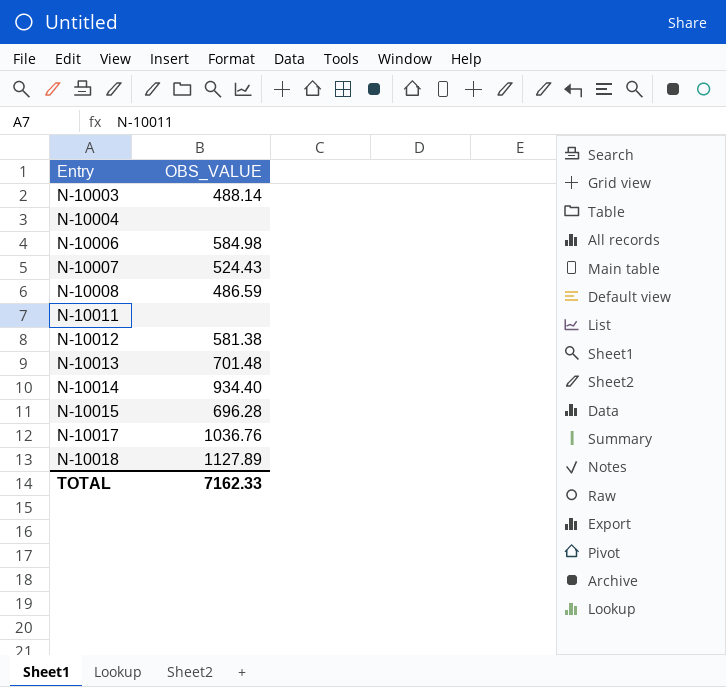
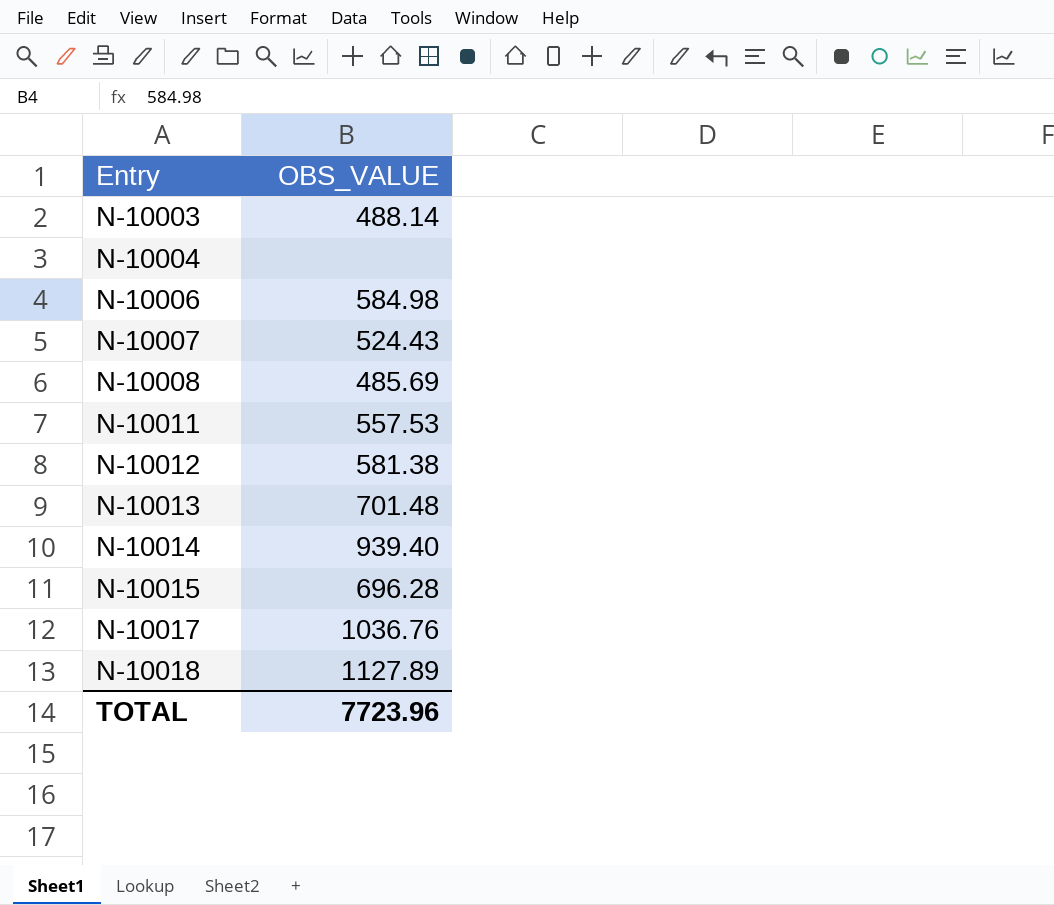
N-10008 | OBS_VALUE: 486.59 -> 485.69
N-10011 | OBS_VALUE: none -> 557.53
N-10014 | OBS_VALUE: 934.40 -> 939.40
TOTAL | OBS_VALUE: 7162.33 -> 7723.96

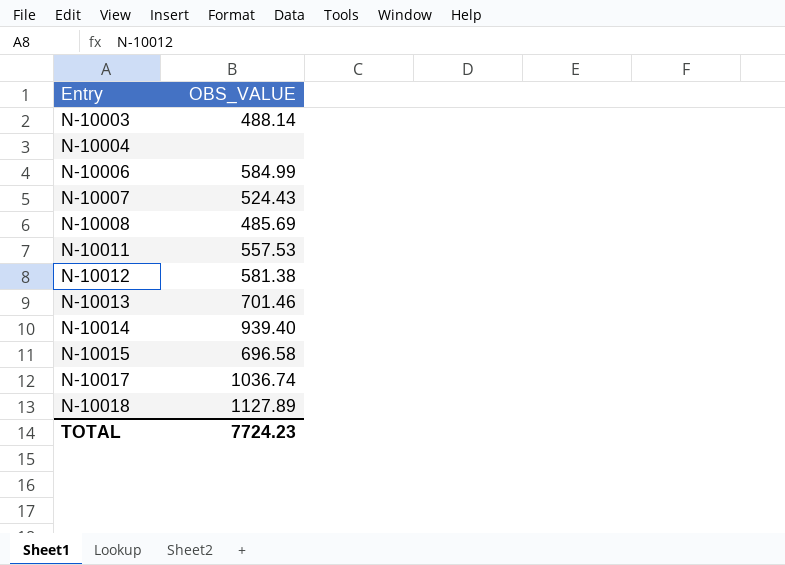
N-10006 | OBS_VALUE: 584.98 -> 584.99
N-10013 | OBS_VALUE: 701.48 -> 701.46
N-10015 | OBS_VALUE: 696.28 -> 696.58
N-10017 | OBS_VALUE: 1036.76 -> 1036.74
TOTAL | OBS_VALUE: 7723.96 -> 7724.23

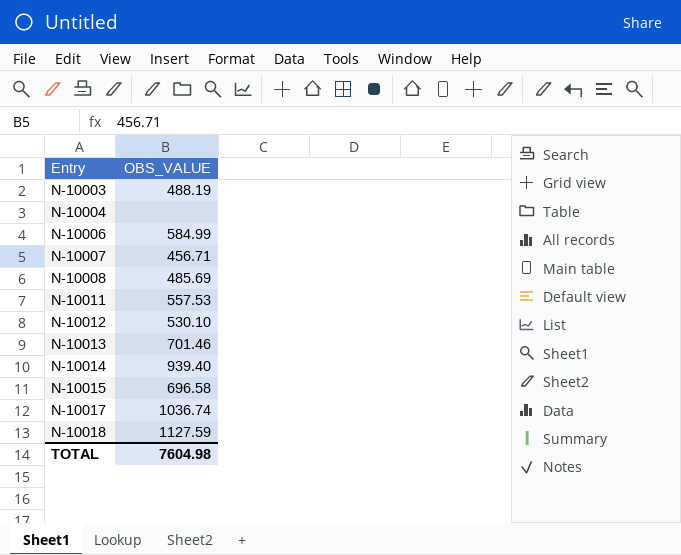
N-10003 | OBS_VALUE: 488.14 -> 488.19
N-10007 | OBS_VALUE: 524.43 -> 456.71
N-10012 | OBS_VALUE: 581.38 -> 530.10
N-10018 | OBS_VALUE: 1127.89 -> 1127.59
TOTAL | OBS_VALUE: 7724.23 -> 7604.98

